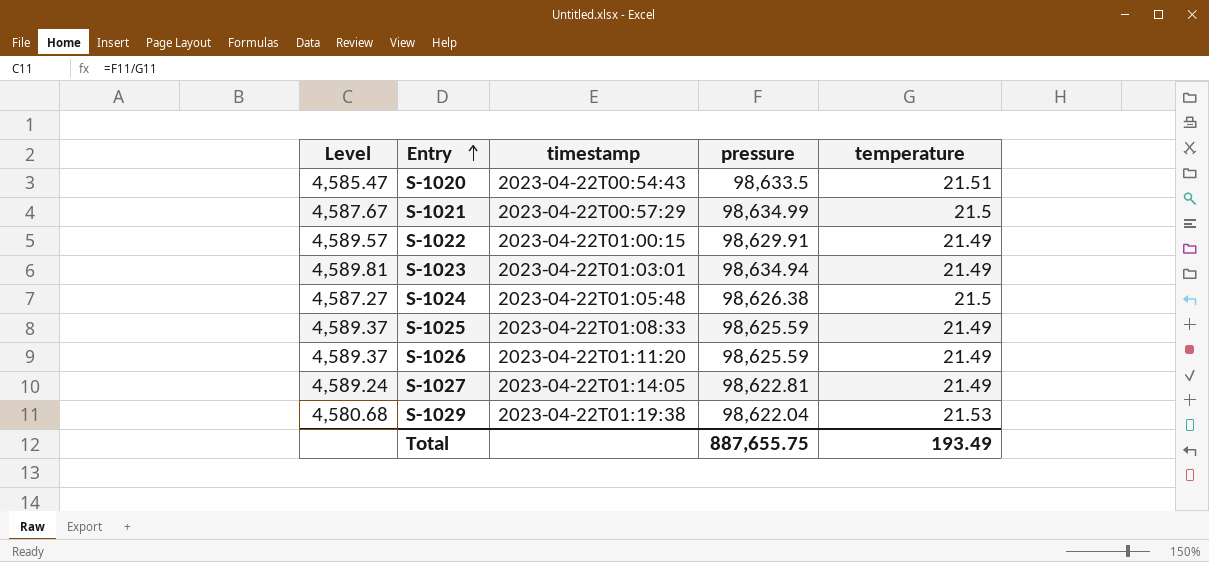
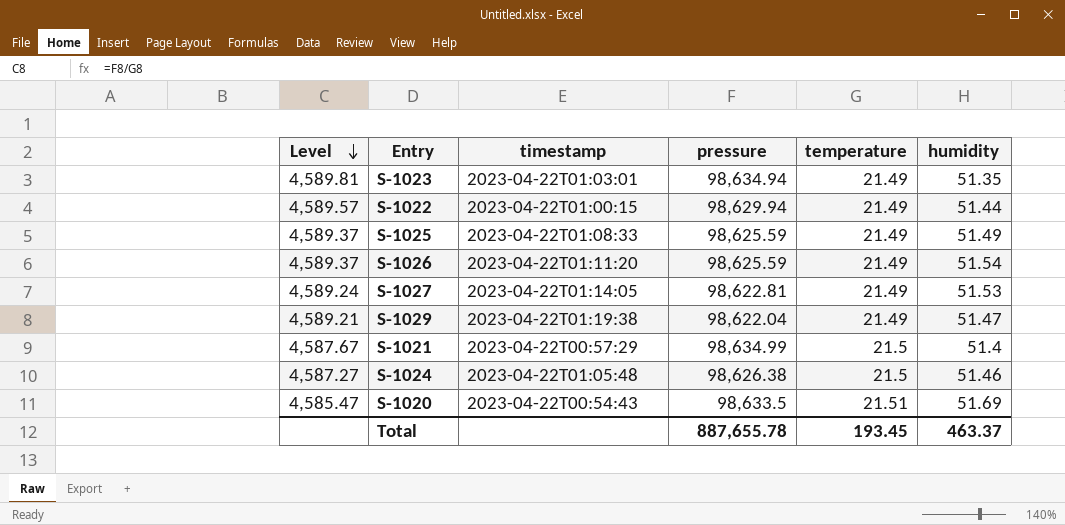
row order: Entry ascending -> Level descending
column humidity | position: none -> 6
S-1022 | pressure: 98,629.91 -> 98,629.94
S-1029 | Level: 4,580.68 -> 4,589.21
S-1029 | temperature: 21.53 -> 21.49
Total | pressure: 887,655.75 -> 887,655.78
Total | temperature: 193.49 -> 193.45

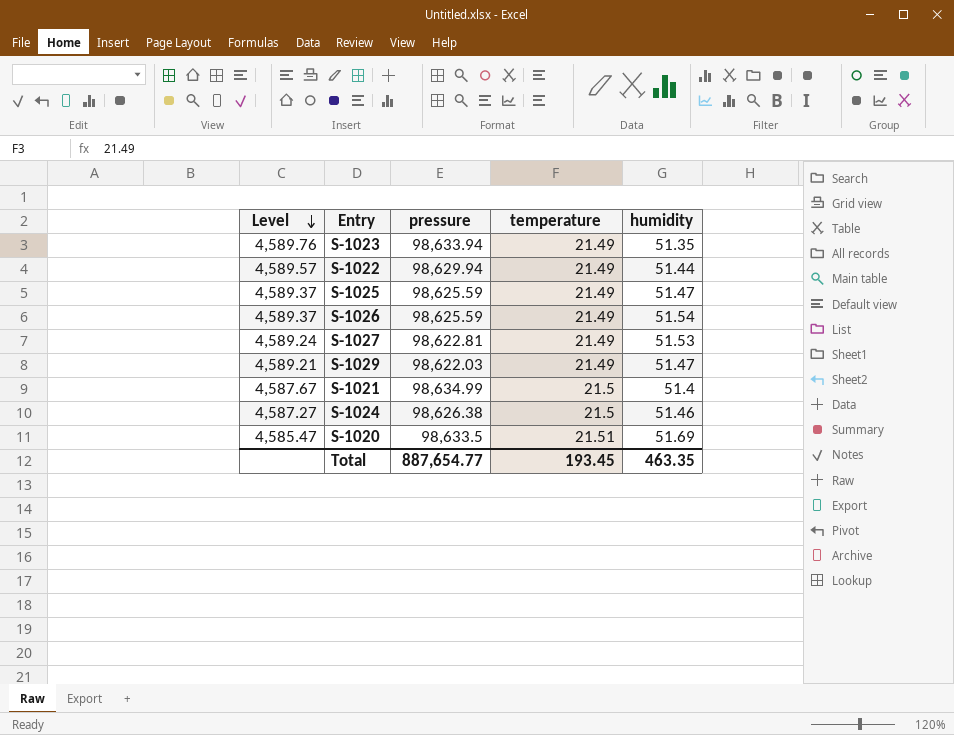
column timestamp | position: 3 -> none
S-1023 | Level: 4,589.81 -> 4,589.76
S-1023 | pressure: 98,634.94 -> 98,633.94
S-1025 | humidity: 51.49 -> 51.47
S-1029 | pressure: 98,622.04 -> 98,622.03
Total | pressure: 887,655.78 -> 887,654.77
Total | humidity: 463.37 -> 463.35

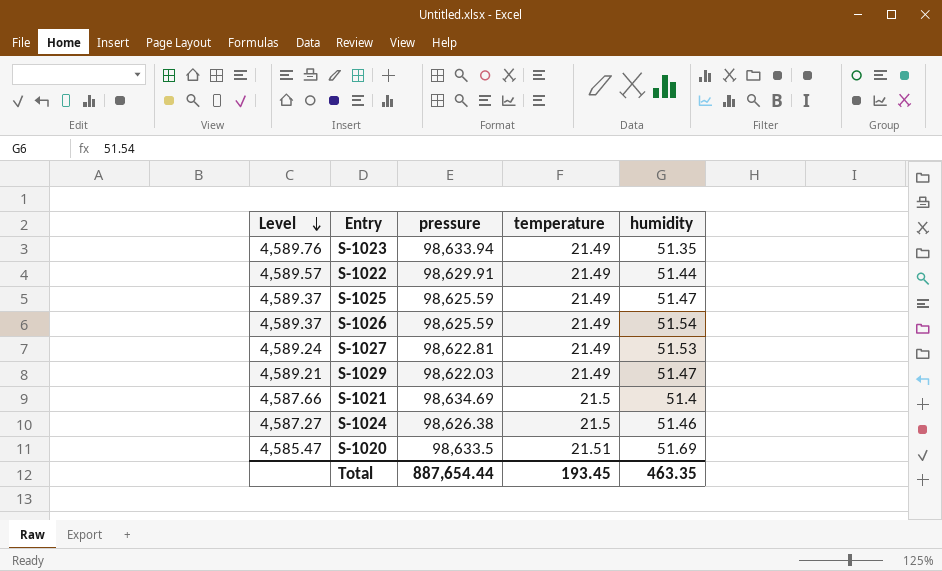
S-1022 | pressure: 98,629.94 -> 98,629.91
S-1021 | Level: 4,587.67 -> 4,587.66
S-1021 | pressure: 98,634.99 -> 98,634.69
Total | pressure: 887,654.77 -> 887,654.44

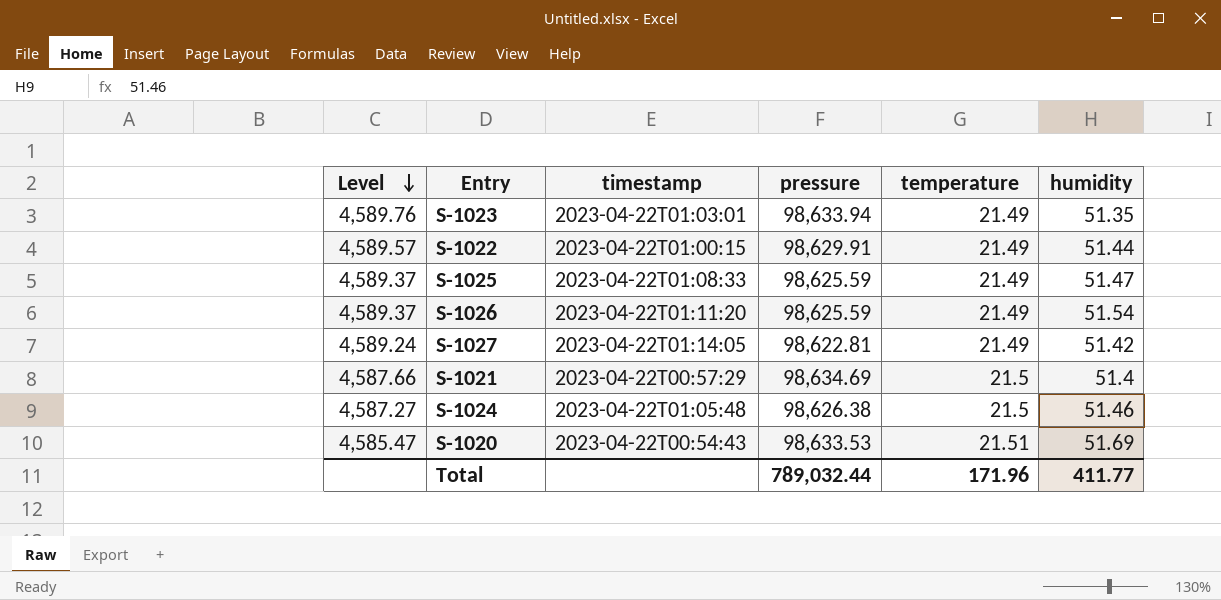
column timestamp | position: none -> 3
row S-1029: 4,589.21 | 98,622.03 | 21.49 | 51.47 -> none
S-1027 | humidity: 51.53 -> 51.42
S-1020 | pressure: 98,633.5 -> 98,633.53
Total | pressure: 887,654.44 -> 789,032.44
Total | temperature: 193.45 -> 171.96
Total | humidity: 463.35 -> 411.77

